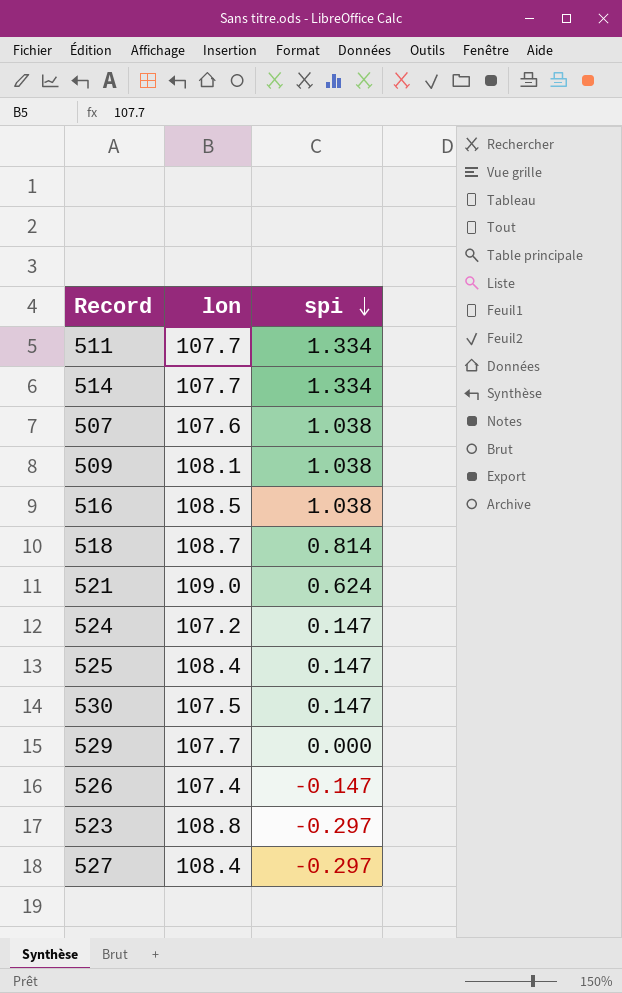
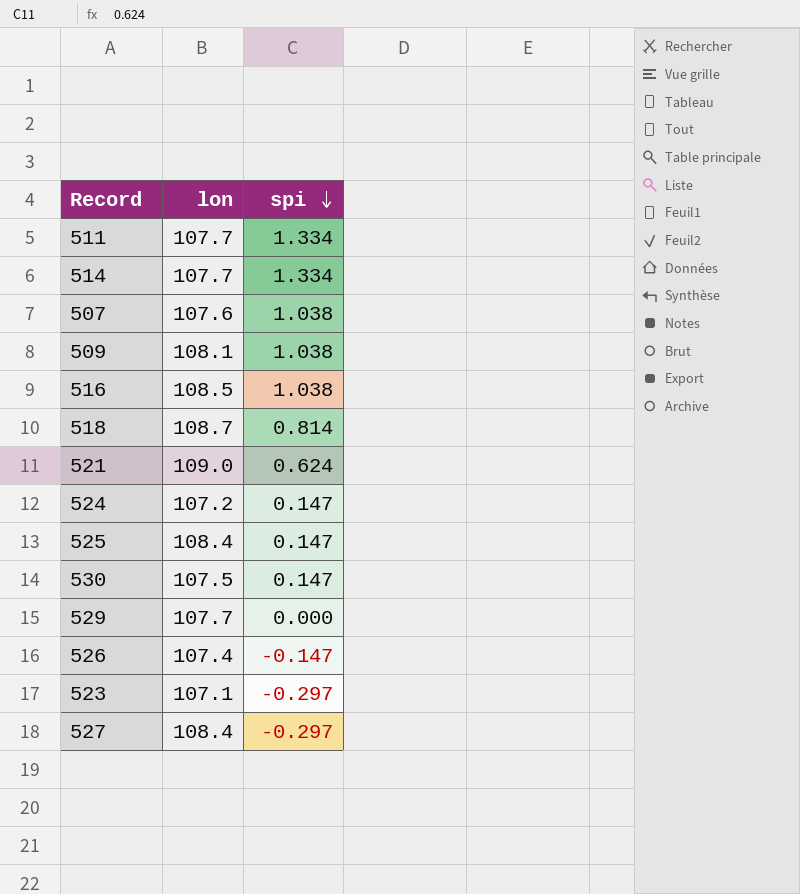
523 | lon: 108.8 -> 107.1

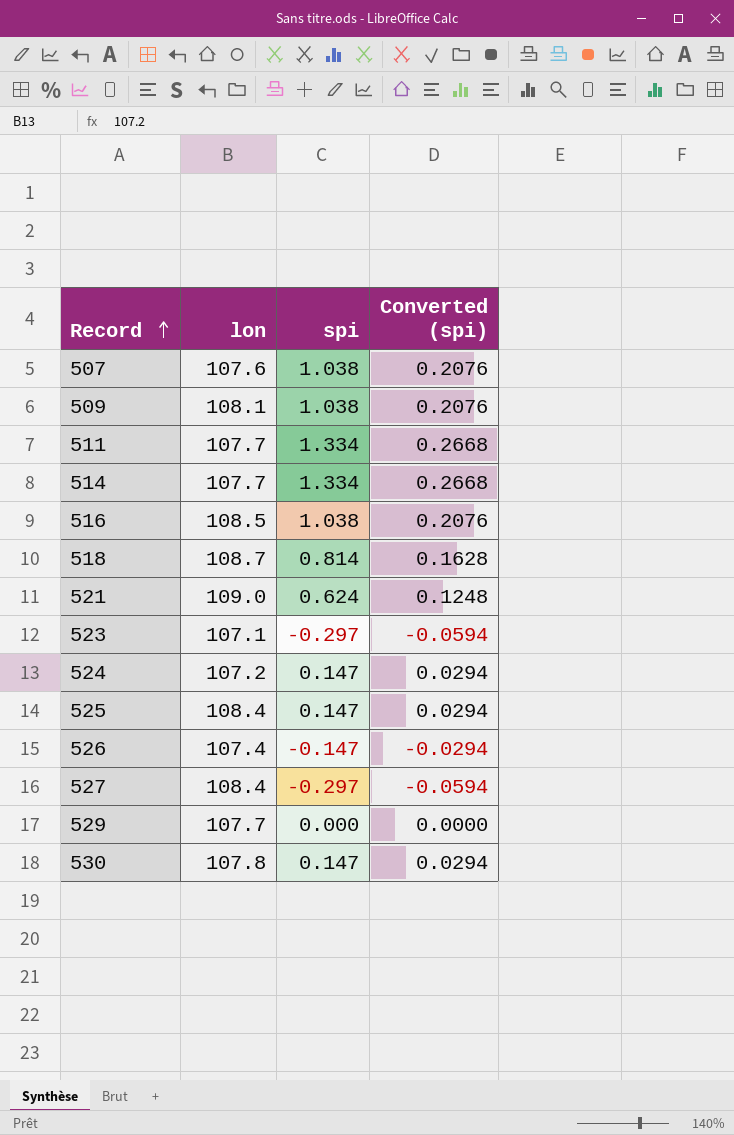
row order: spi descending -> Record ascending
column Converted (spi) | formula: none -> [spi] * 0.2
530 | lon: 107.5 -> 107.8

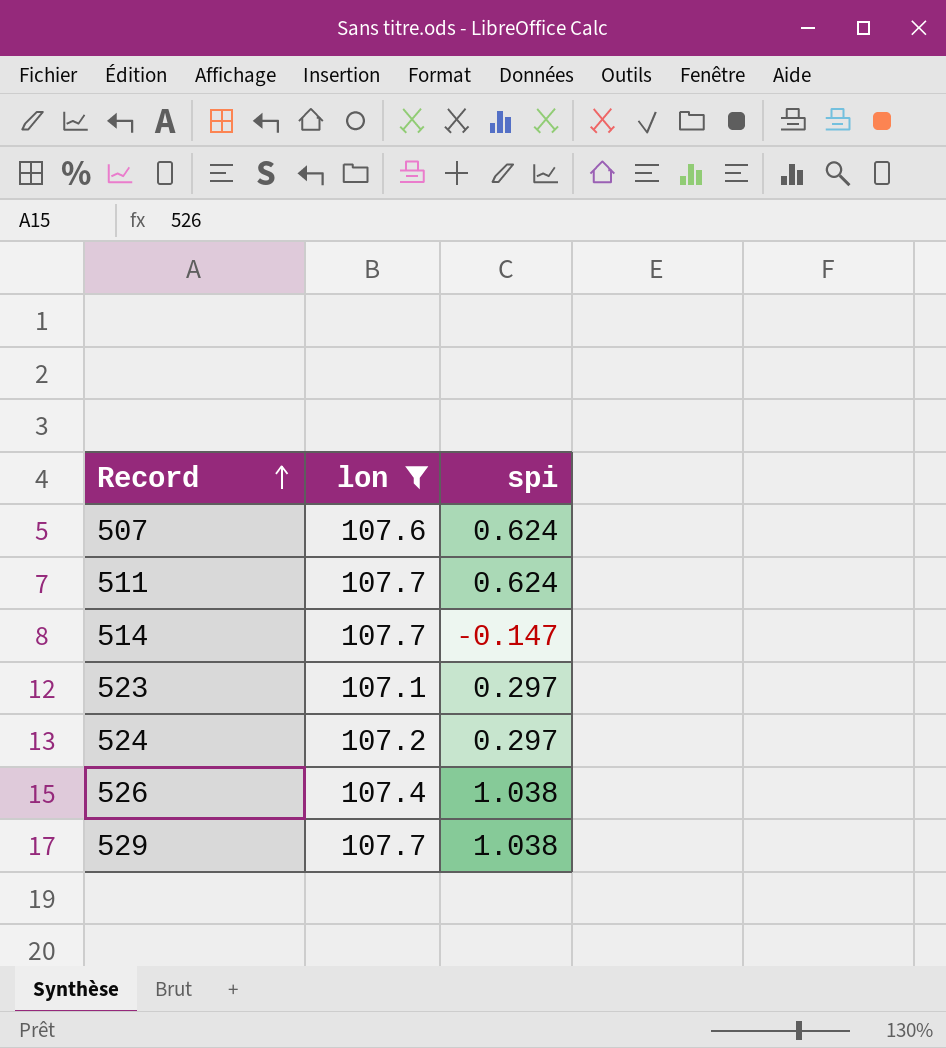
filter: none -> lon <= 107.7
column Converted (spi) | formula: [spi] * 0.2 -> none
507 | spi: 1.038 -> 0.624
511 | spi: 1.334 -> 0.624
514 | spi: 1.334 -> -0.147
523 | spi: -0.297 -> 0.297
524 | spi: 0.147 -> 0.297
526 | spi: -0.147 -> 1.038
529 | spi: 0.000 -> 1.038

